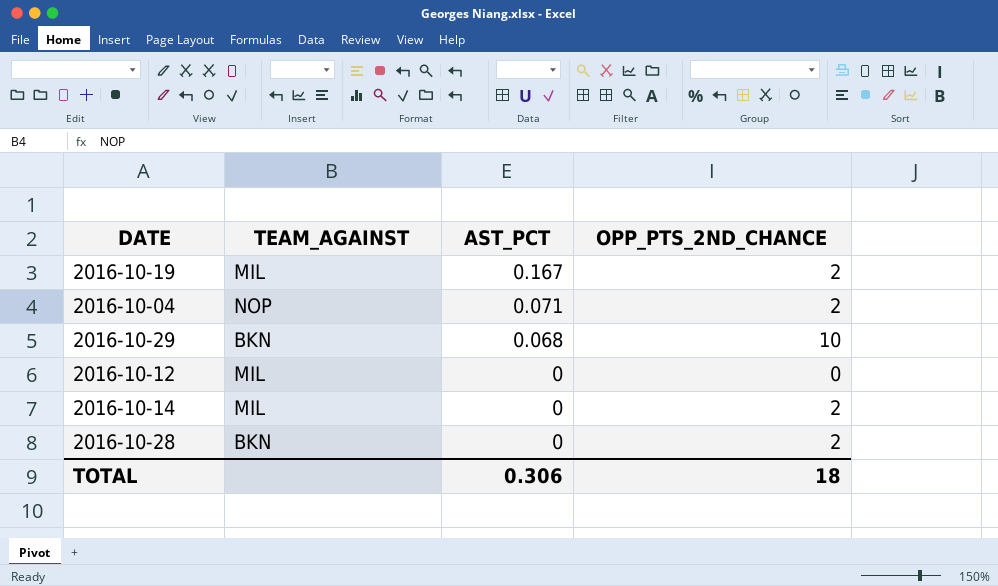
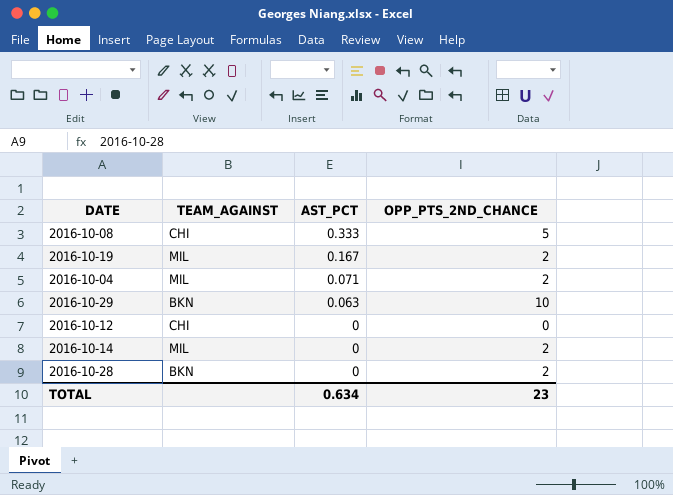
row 2016-10-08: none -> CHI | 0.333 | 5
2016-10-04 | TEAM_AGAINST: NOP -> MIL
2016-10-29 | AST_PCT: 0.068 -> 0.063
2016-10-12 | TEAM_AGAINST: MIL -> CHI
TOTAL | AST_PCT: 0.306 -> 0.634
TOTAL | OPP_PTS_2ND_CHANCE: 18 -> 23

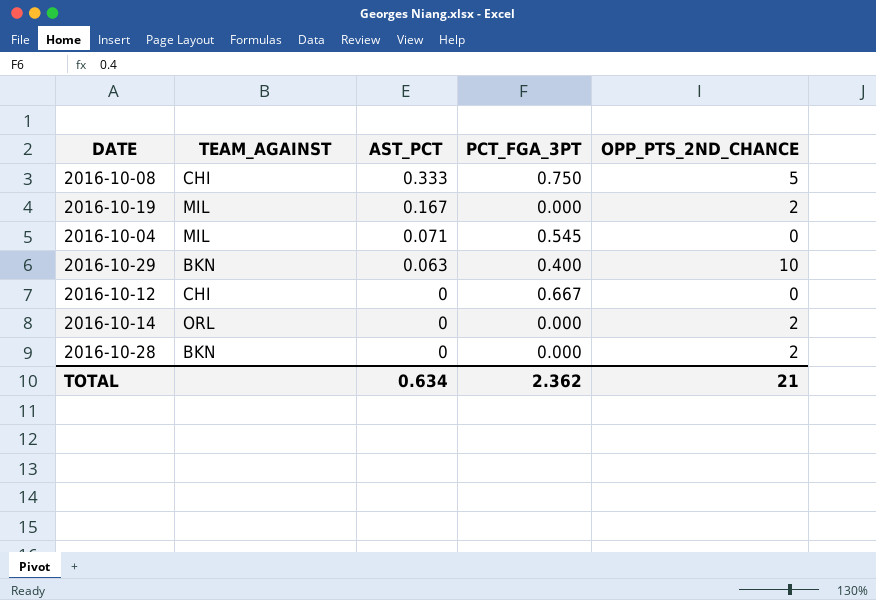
column PCT_FGA_3PT | position: none -> 4
2016-10-04 | OPP_PTS_2ND_CHANCE: 2 -> 0
2016-10-14 | TEAM_AGAINST: MIL -> ORL
TOTAL | OPP_PTS_2ND_CHANCE: 23 -> 21

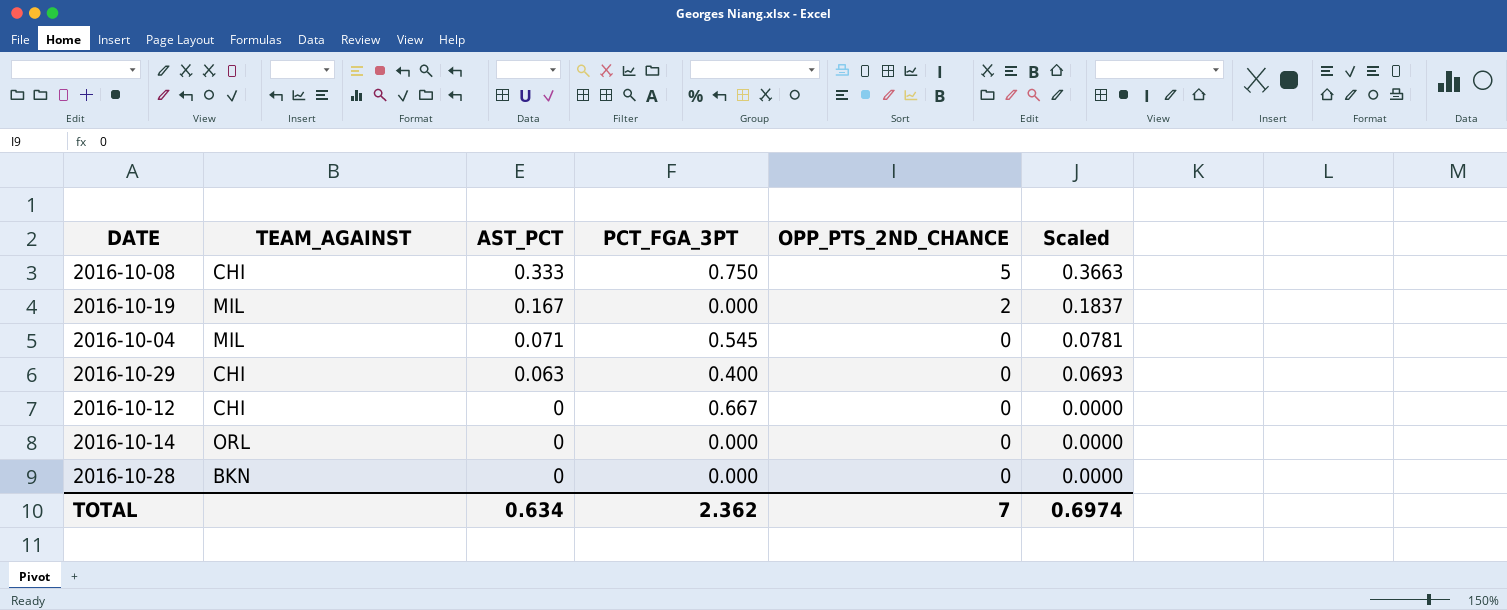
column Scaled | formula: none -> [AST_PCT] * 1.1
2016-10-29 | TEAM_AGAINST: BKN -> CHI
2016-10-29 | OPP_PTS_2ND_CHANCE: 10 -> 0
2016-10-14 | OPP_PTS_2ND_CHANCE: 2 -> 0
2016-10-28 | OPP_PTS_2ND_CHANCE: 2 -> 0
TOTAL | OPP_PTS_2ND_CHANCE: 21 -> 7

